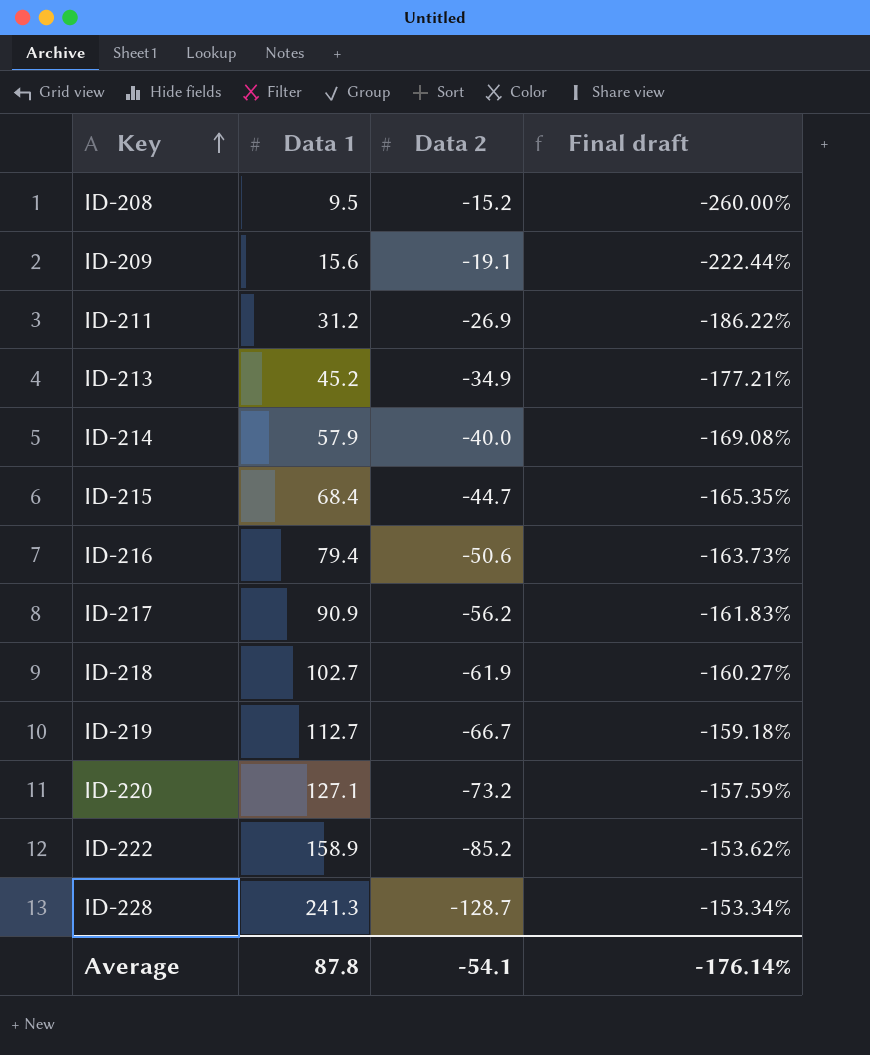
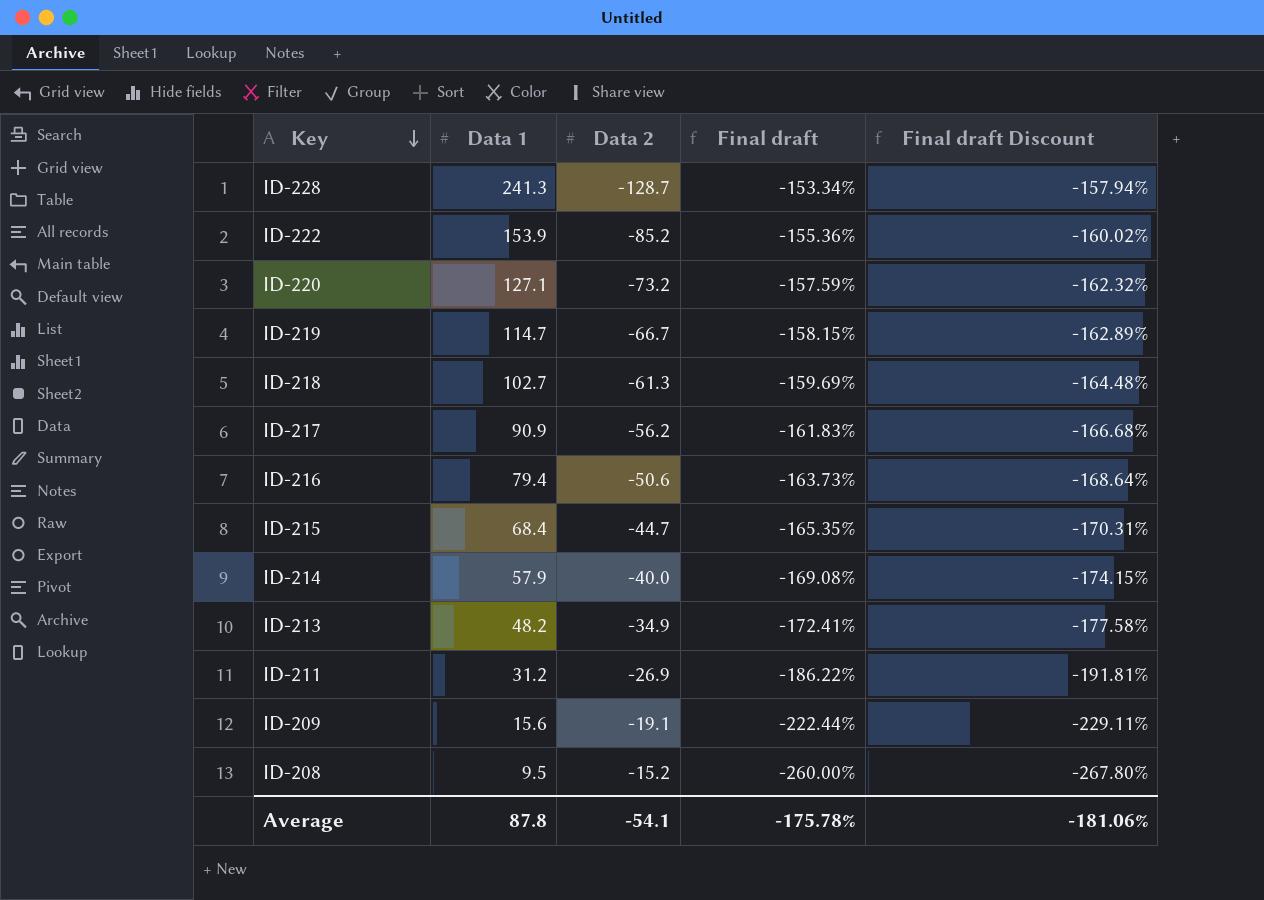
row order: Key ascending -> Key descending
column Final draft Discount | formula: none -> [Final draft] * 1.03
ID-222 | Data 1: 158.9 -> 153.9
ID-222 | Final draft: -153.62% -> -155.36%
ID-219 | Data 1: 112.7 -> 114.7
ID-219 | Final draft: -159.18% -> -158.15%
ID-218 | Data 2: -61.9 -> -61.3
ID-218 | Final draft: -160.27% -> -159.69%
ID-213 | Data 1: 45.2 -> 48.2
ID-213 | Final draft: -177.21% -> -172.41%
Average | Final draft: -176.14% -> -175.78%

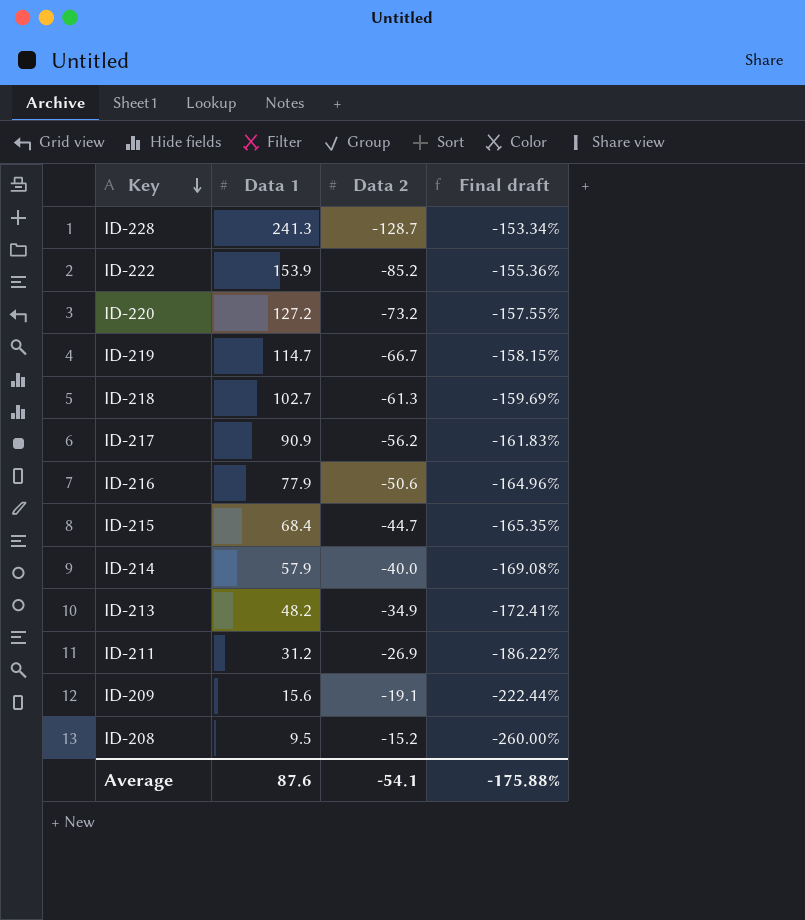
column Final draft Discount | formula: [Final draft] * 1.03 -> none
ID-220 | Data 1: 127.1 -> 127.2
ID-220 | Final draft: -157.59% -> -157.55%
ID-216 | Data 1: 79.4 -> 77.9
ID-216 | Final draft: -163.73% -> -164.96%
Average | Data 1: 87.8 -> 87.6
Average | Final draft: -175.78% -> -175.88%

